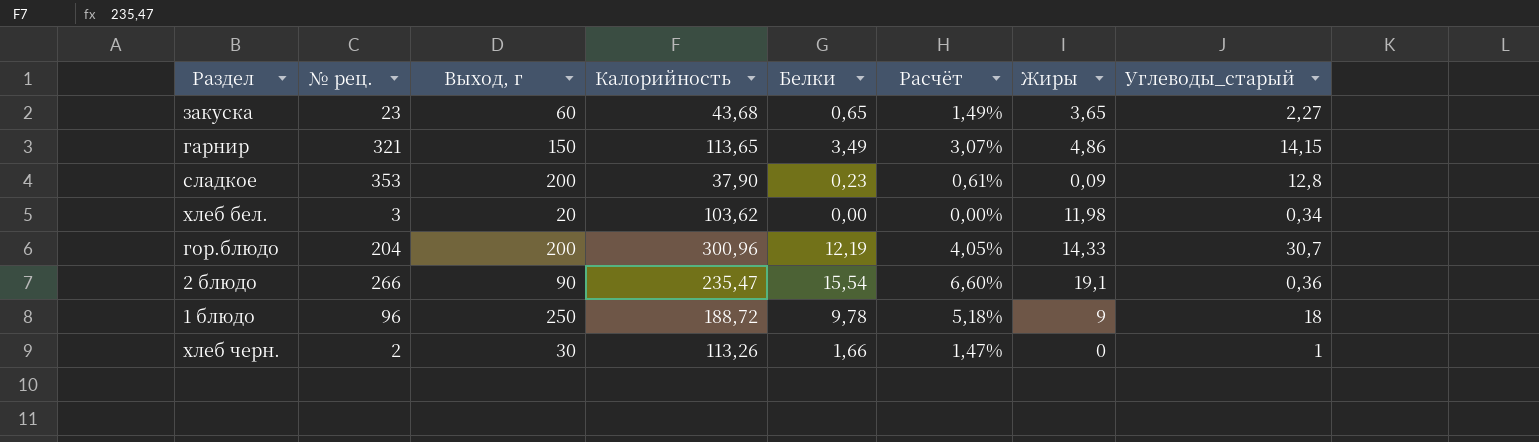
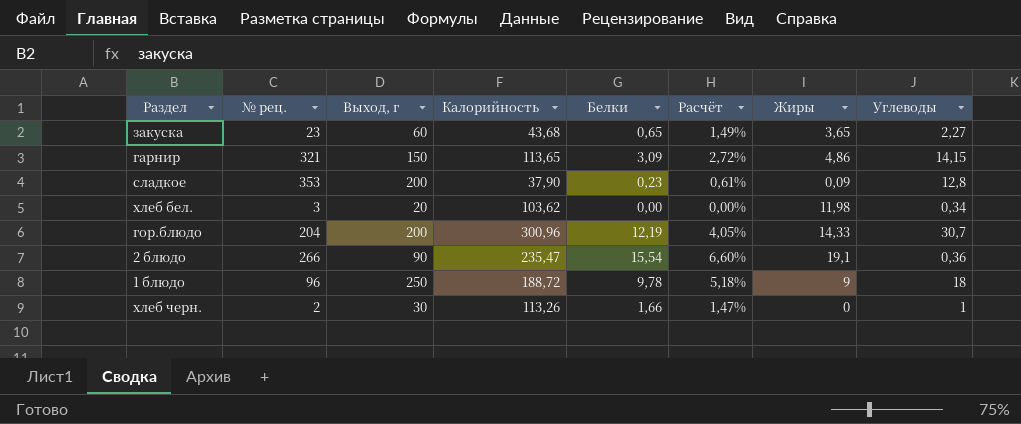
column name: Углеводы_старый -> Углеводы
гарнир | Белки: 3,49 -> 3,09
гарнир | Расчёт: 3,07% -> 2,72%

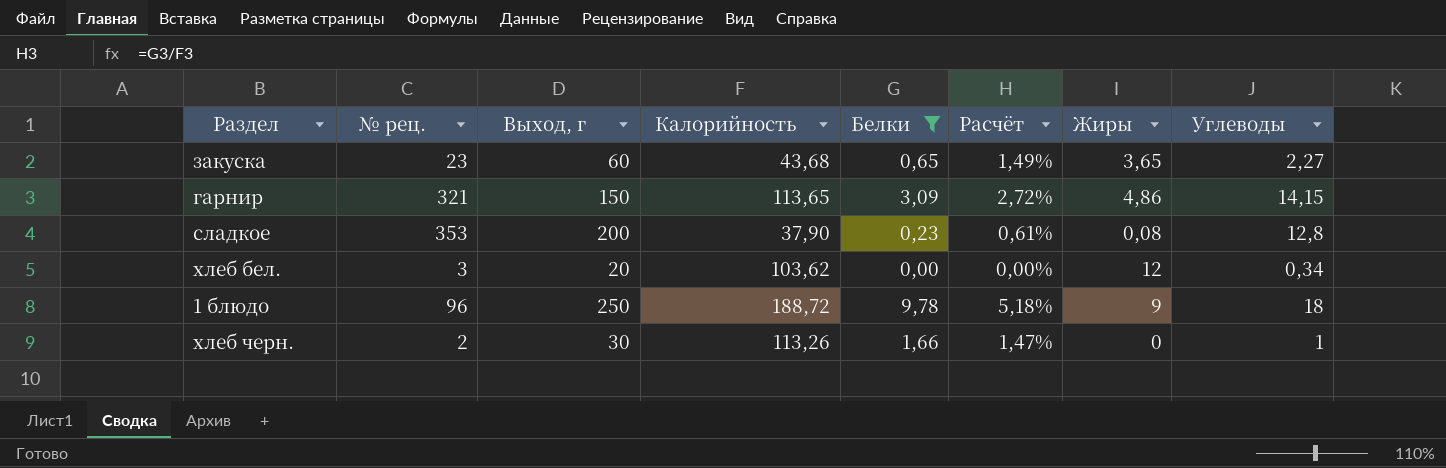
filter: none -> Белки <= 9,78
сладкое | Жиры: 0,09 -> 0,08
хлеб бел. | Жиры: 11,98 -> 12

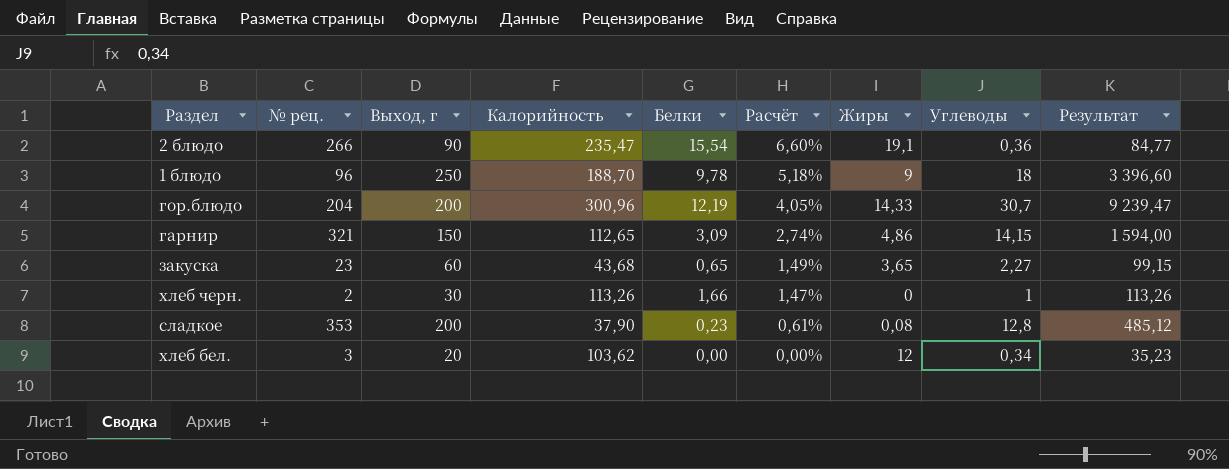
filter: Белки <= 9,78 -> none
row order: none -> Расчёт descending
column Результат | formula: none -> [Калорийность] * [Углеводы]
1 блюдо | Калорийность: 188,72 -> 188,70
гарнир | Калорийность: 113,65 -> 112,65
гарнир | Расчёт: 2,72% -> 2,74%

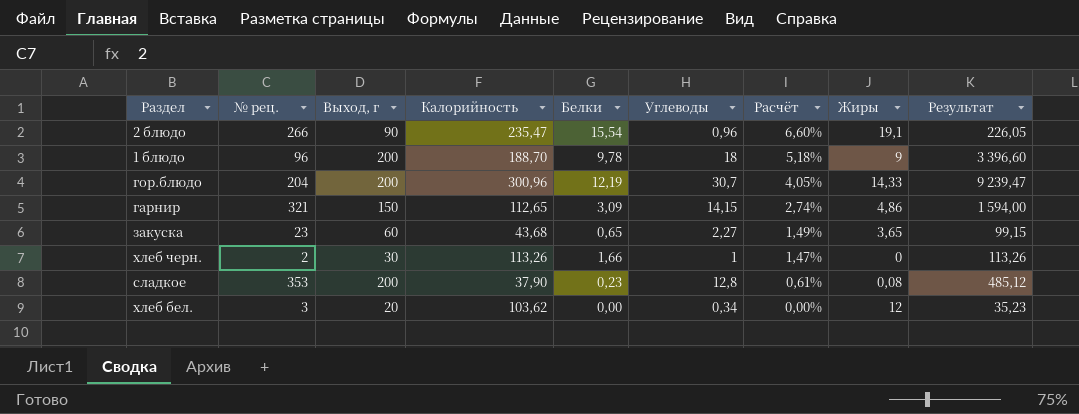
column Углеводы | position: 8 -> 6
2 блюдо | Углеводы: 0,36 -> 0,96
2 блюдо | Результат: 84,77 -> 226,05
1 блюдо | Выход, г: 250 -> 200

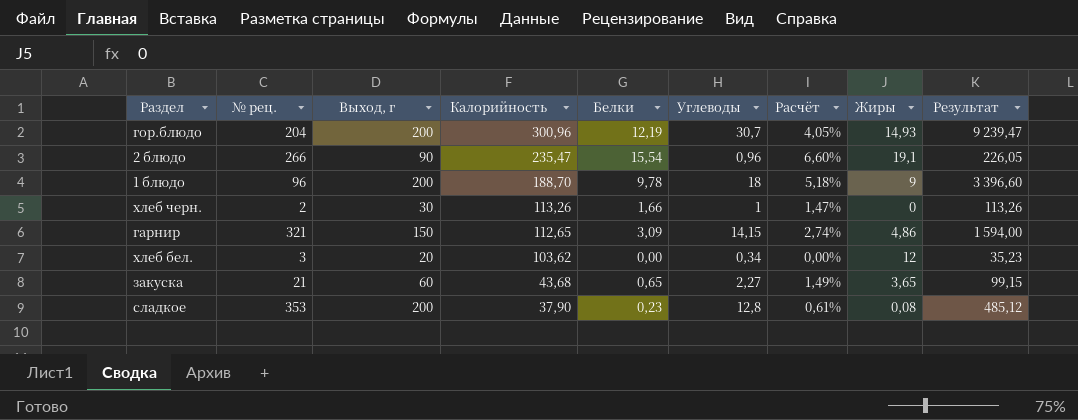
row order: Расчёт descending -> Калорийность descending
гор.блюдо | Жиры: 14,33 -> 14,93
закуска | № рец.: 23 -> 21

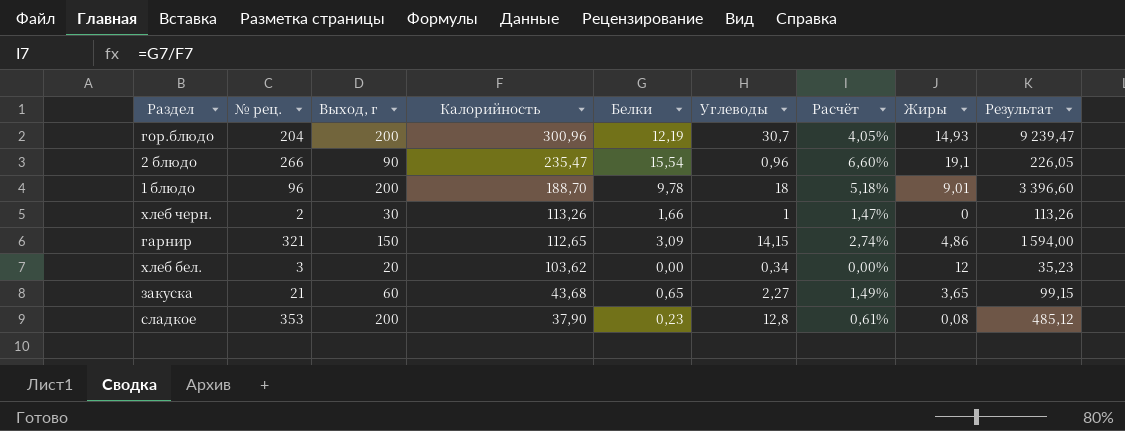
1 блюдо | Жиры: 9 -> 9,01

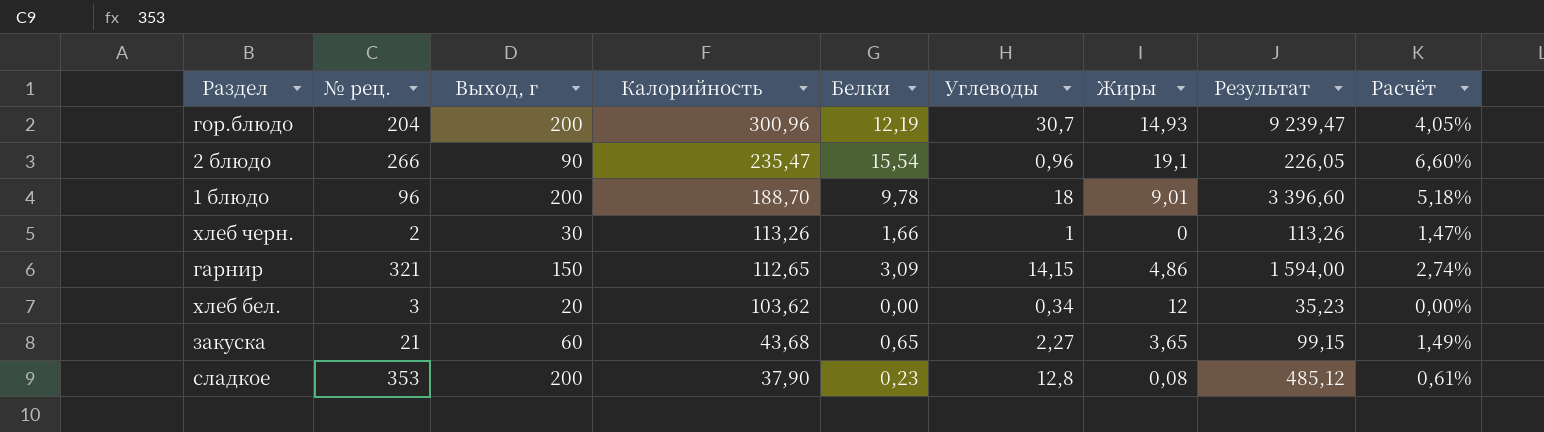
column Расчёт | position: 7 -> 9

